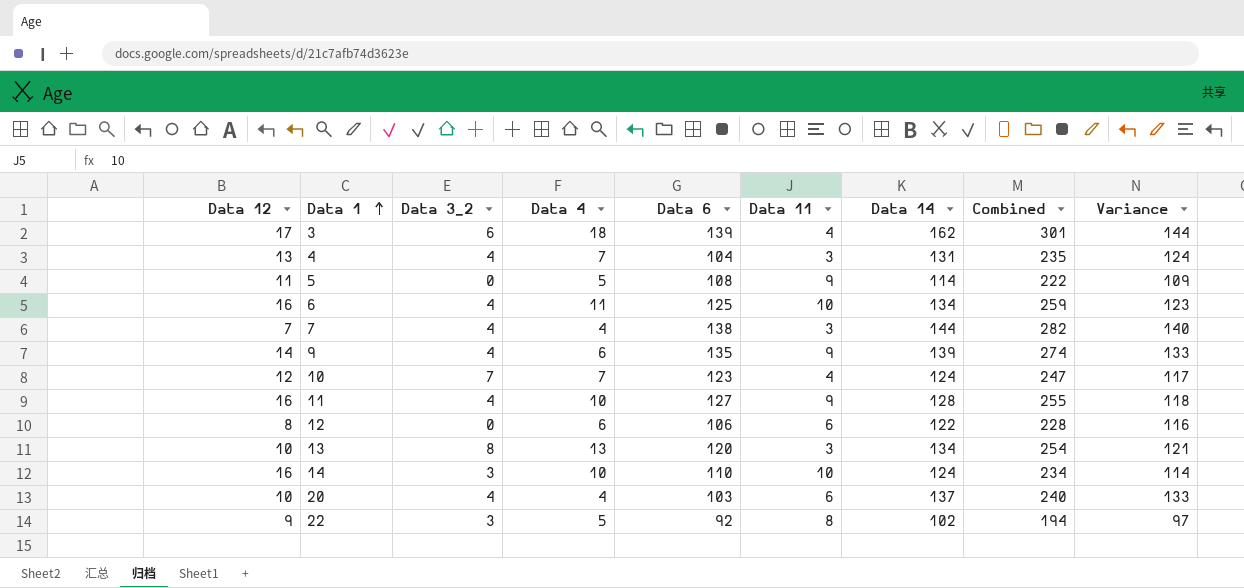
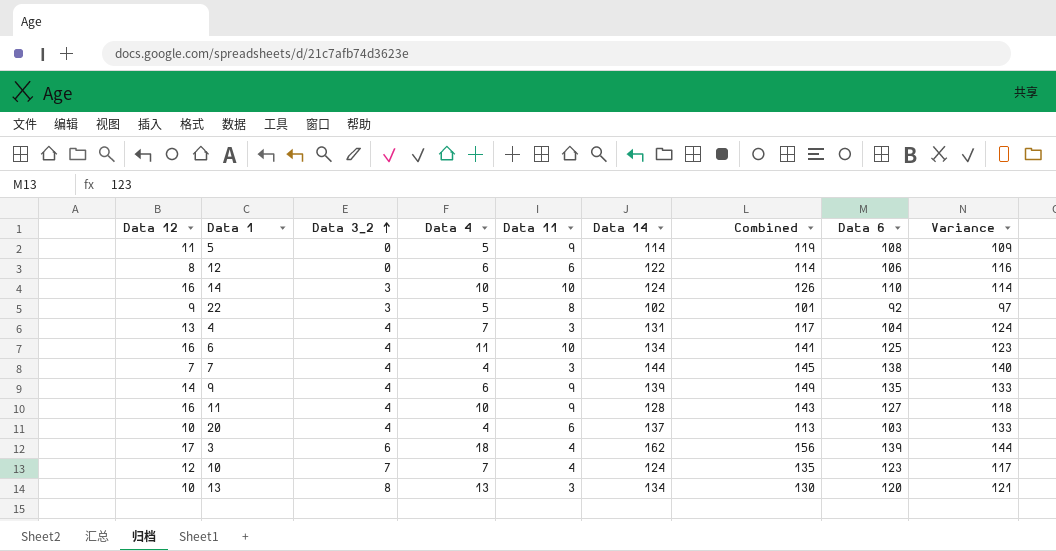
row order: Data 1 ascending -> Data 3_2 ascending
column Combined | formula: [Data 6] + [Data 14] -> [Data 12] + [Data 6]
column Data 6 | position: 5 -> 8

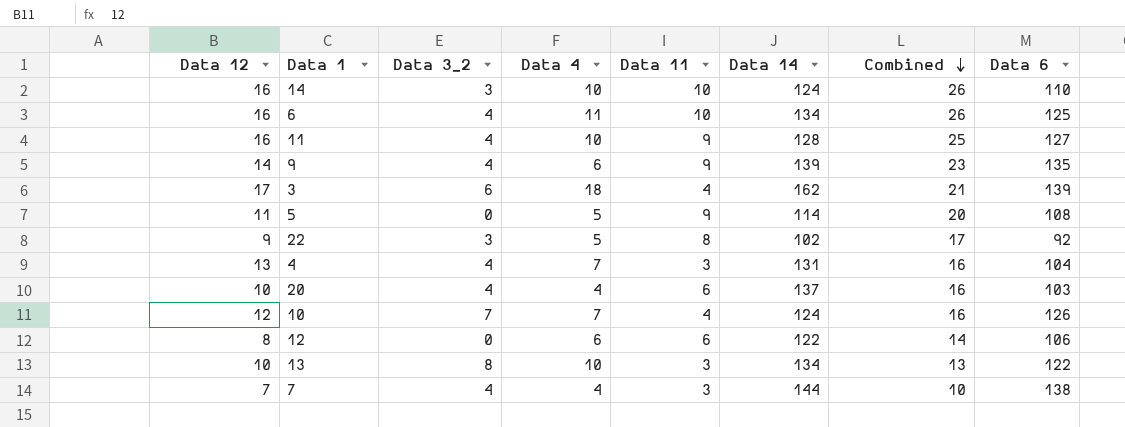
row order: Data 3_2 ascending -> Combined descending
column Variance | formula: [Data 14] - [Data 4] -> none
column Combined | formula: [Data 12] + [Data 6] -> [Data 12] + [Data 11]
10 | Data 6: 123 -> 126
13 | Data 4: 13 -> 10
13 | Data 6: 120 -> 122

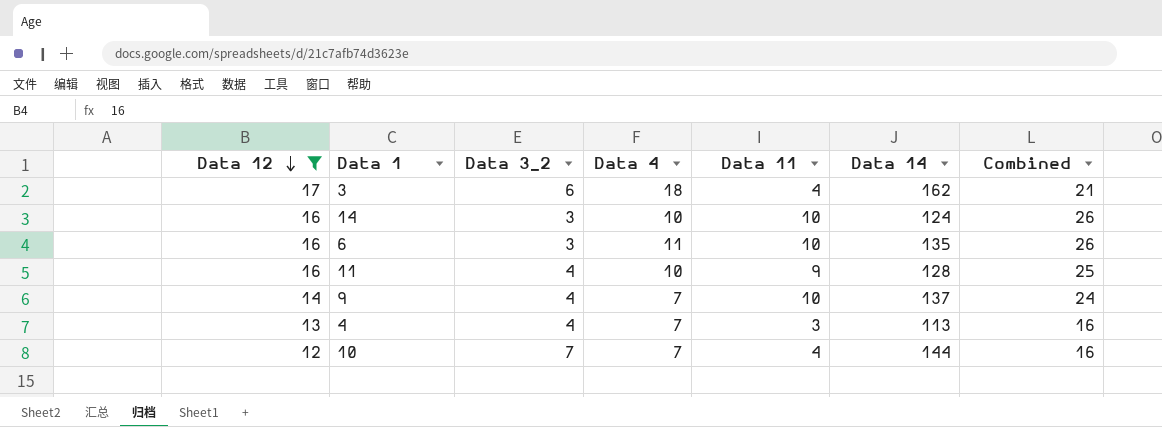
filter: none -> Data 12 >= 12
row order: Combined descending -> Data 12 descending
column Data 6 | position: 8 -> none
6 | Data 3_2: 4 -> 3
6 | Data 14: 134 -> 135
9 | Data 4: 6 -> 7
9 | Data 11: 9 -> 10
9 | Data 14: 139 -> 137
9 | Combined: 23 -> 24
4 | Data 14: 131 -> 113
10 | Data 14: 124 -> 144

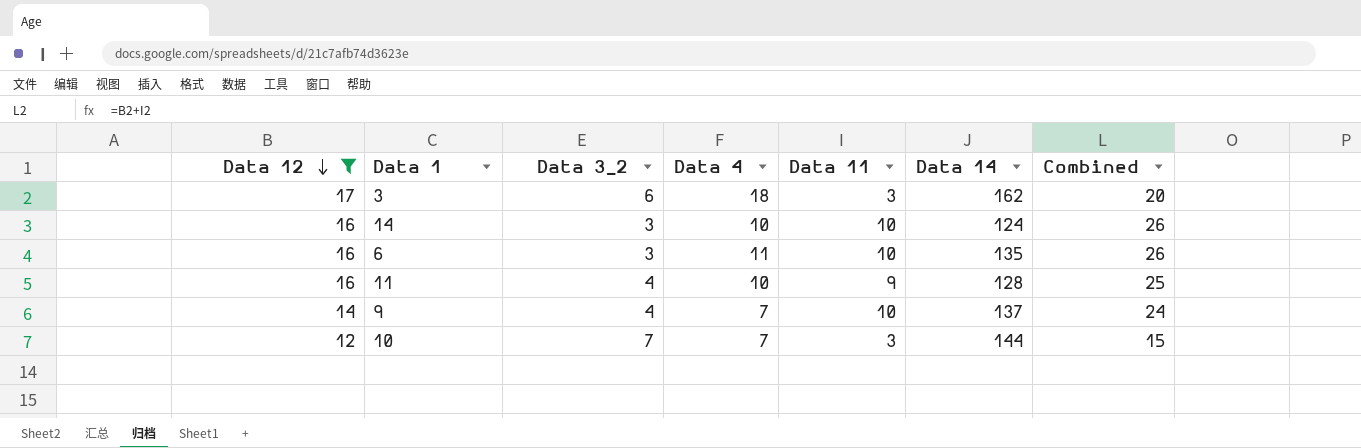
row 4: 13 | 4 | 7 | 3 | 113 | 16 -> none
3 | Data 11: 4 -> 3
3 | Combined: 21 -> 20
10 | Data 11: 4 -> 3
10 | Combined: 16 -> 15

